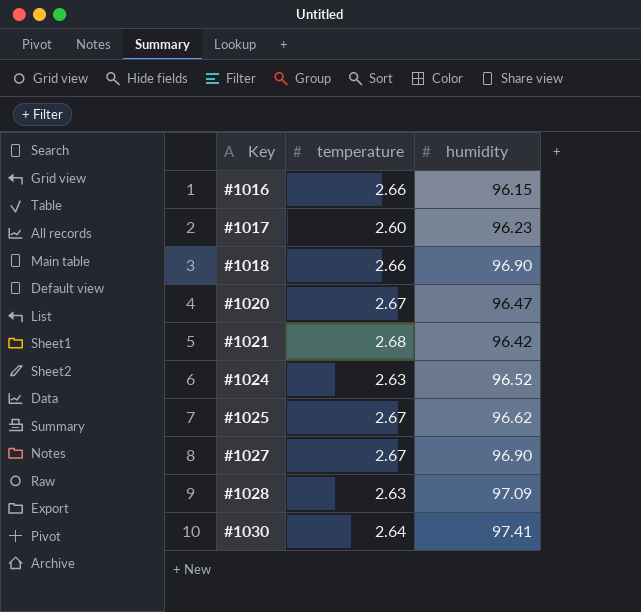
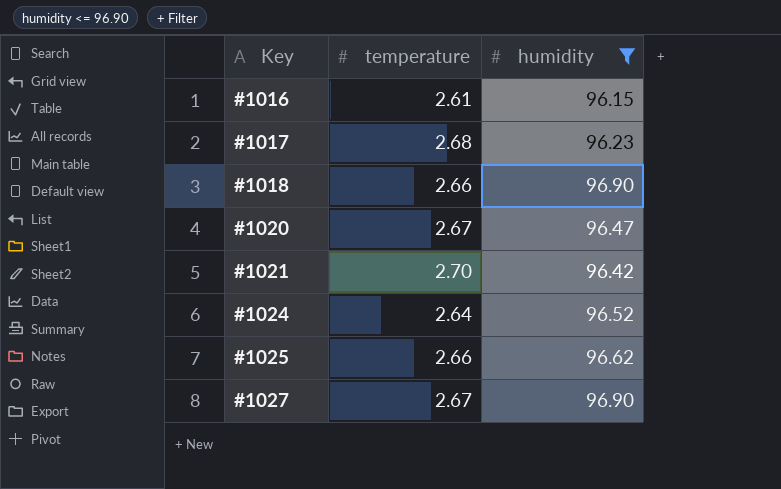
filter: none -> humidity <= 96.90
#1016 | temperature: 2.66 -> 2.61
#1017 | temperature: 2.60 -> 2.68
#1021 | temperature: 2.68 -> 2.70
#1024 | temperature: 2.63 -> 2.64
#1025 | temperature: 2.67 -> 2.66

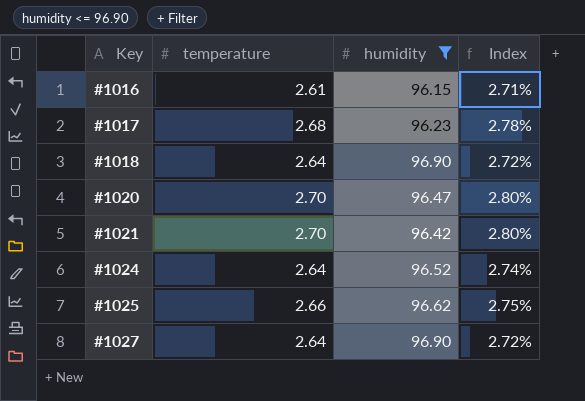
column Index | formula: none -> [temperature] / [humidity]
#1018 | temperature: 2.66 -> 2.64
#1020 | temperature: 2.67 -> 2.70
#1027 | temperature: 2.67 -> 2.64

